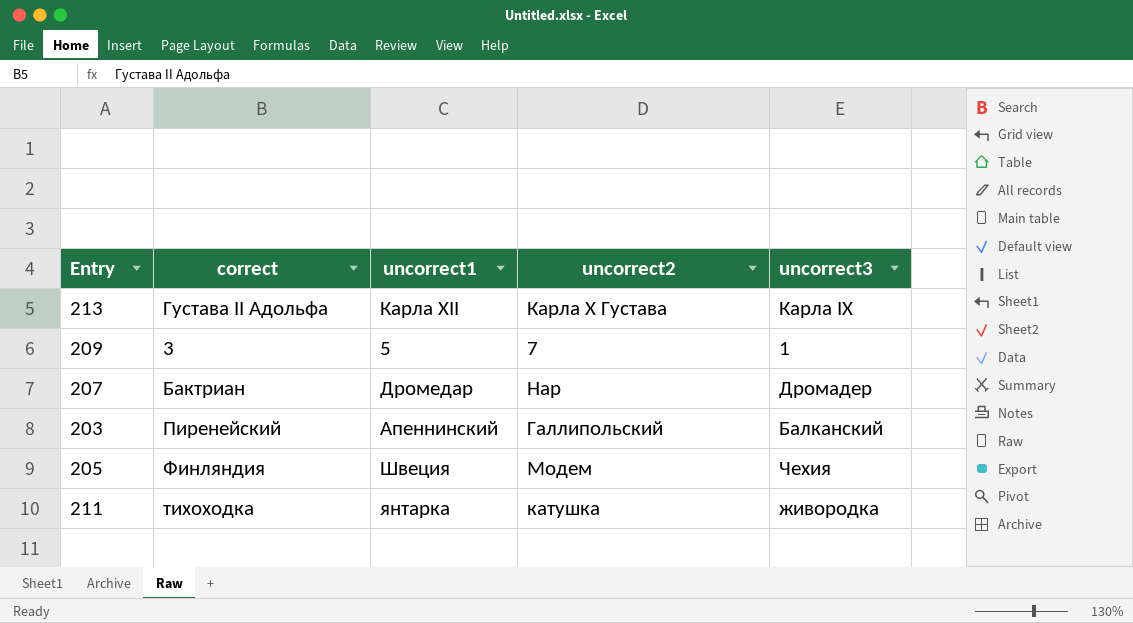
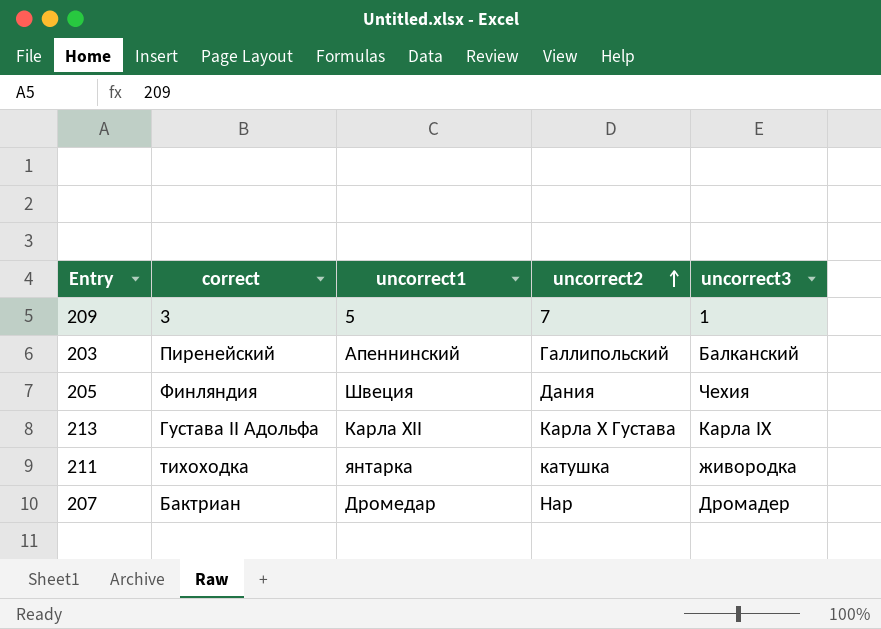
row order: none -> uncorrect2 ascending
205 | uncorrect2: Модем -> Дания

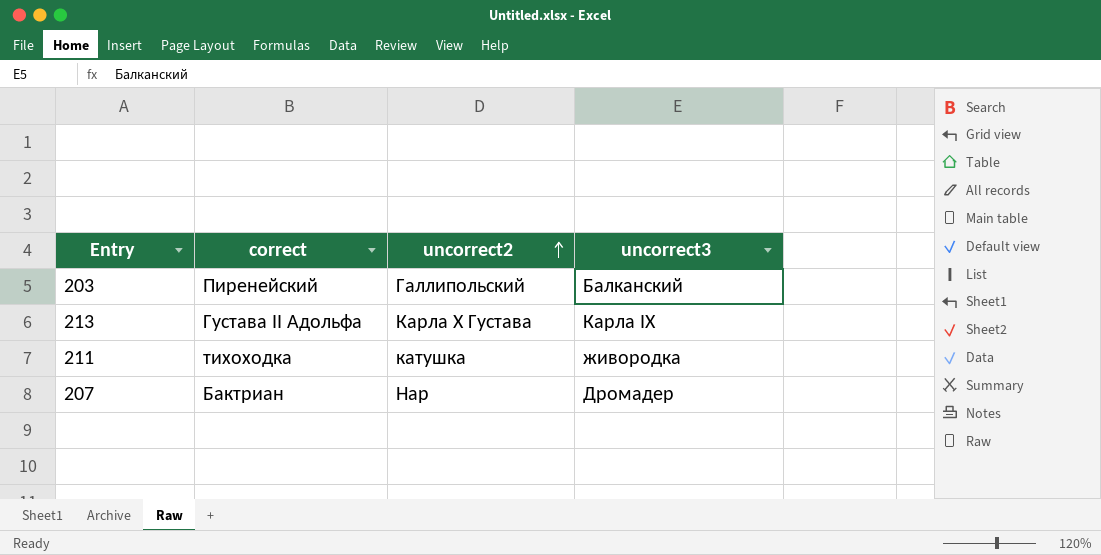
column uncorrect1 | position: 3 -> none
row 209: 3 | 5 | 7 | 1 -> none
row 205: Финляндия | Швеция | Дания | Чехия -> none

